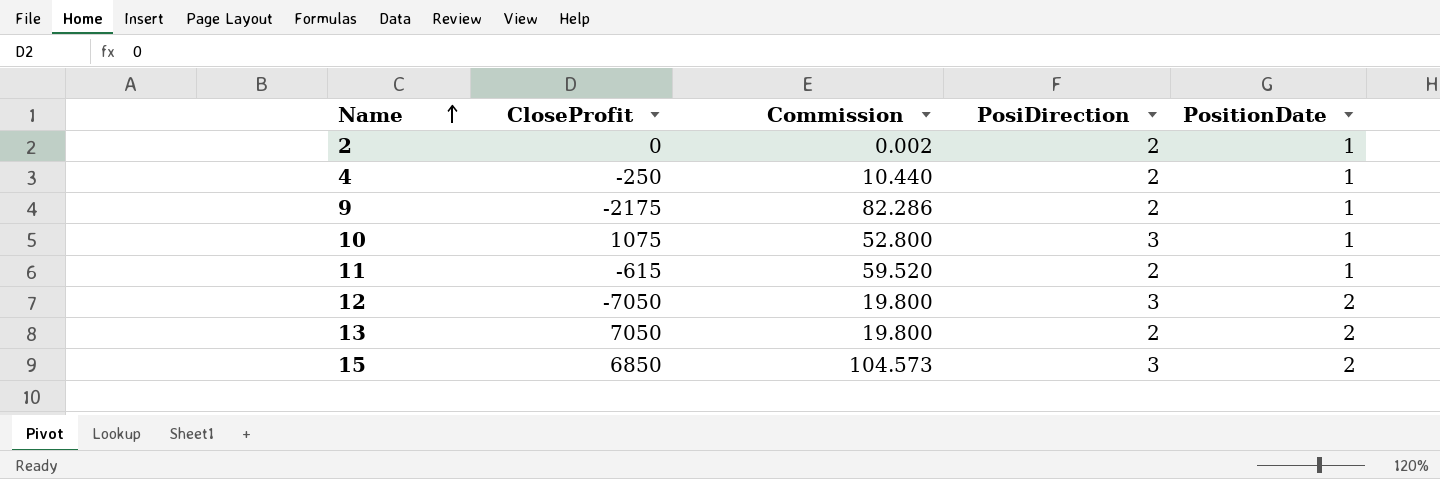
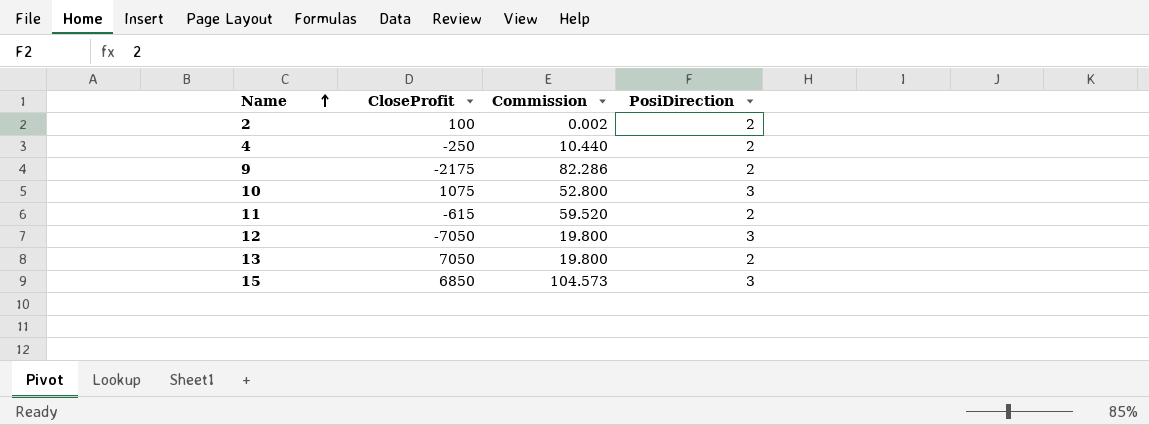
column PositionDate | position: 5 -> none
2 | CloseProfit: 0 -> 100

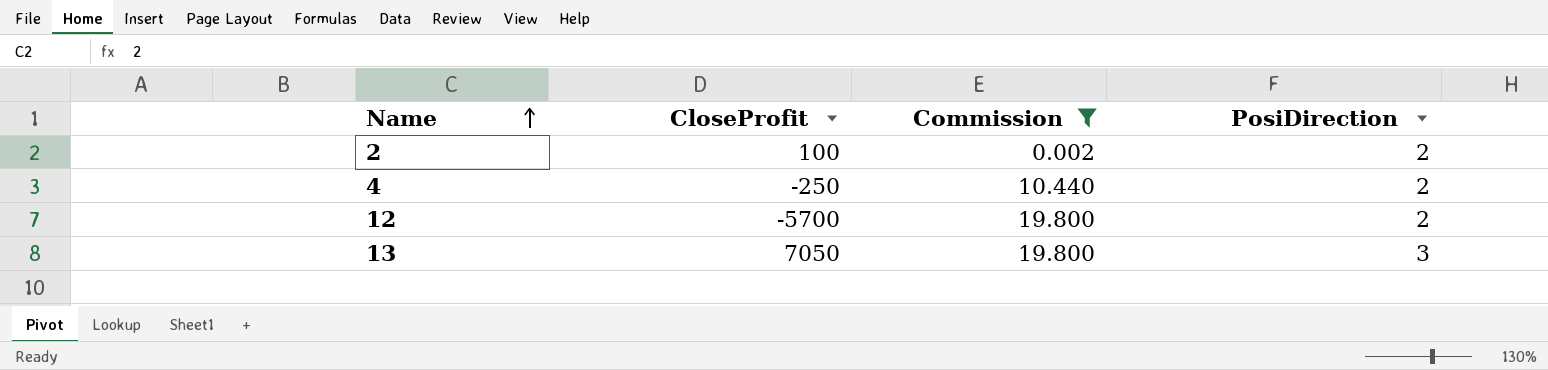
filter: none -> Commission <= 19.800
12 | CloseProfit: -7050 -> -5700
12 | PosiDirection: 3 -> 2
13 | PosiDirection: 2 -> 3

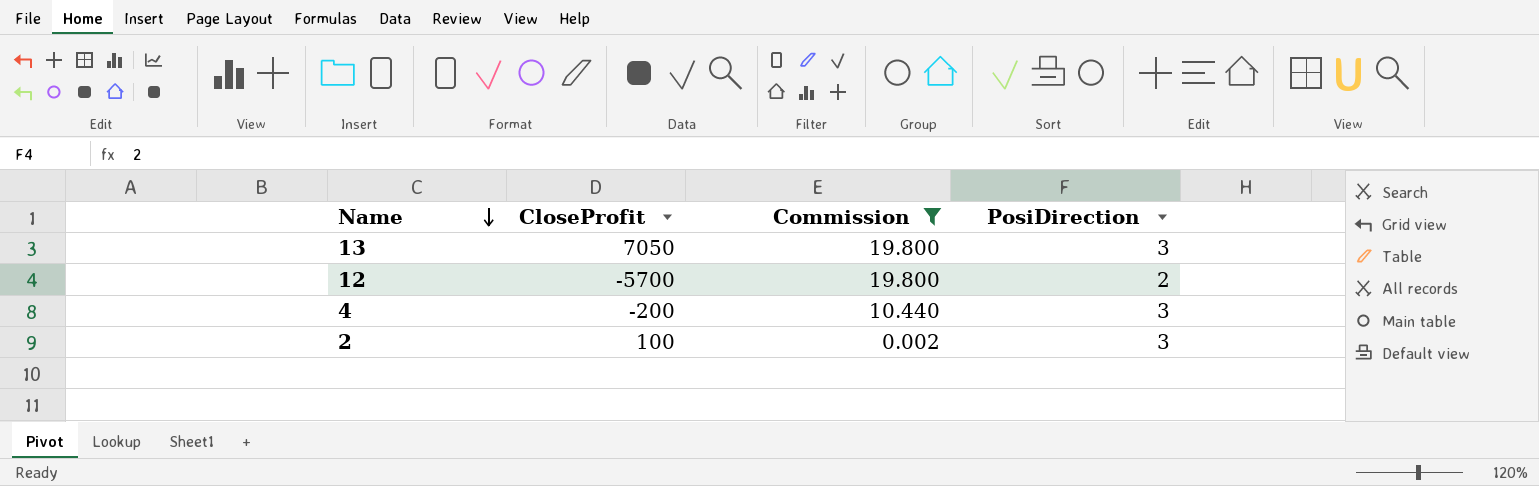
row order: Name ascending -> Name descending
4 | CloseProfit: -250 -> -200
4 | PosiDirection: 2 -> 3
2 | PosiDirection: 2 -> 3

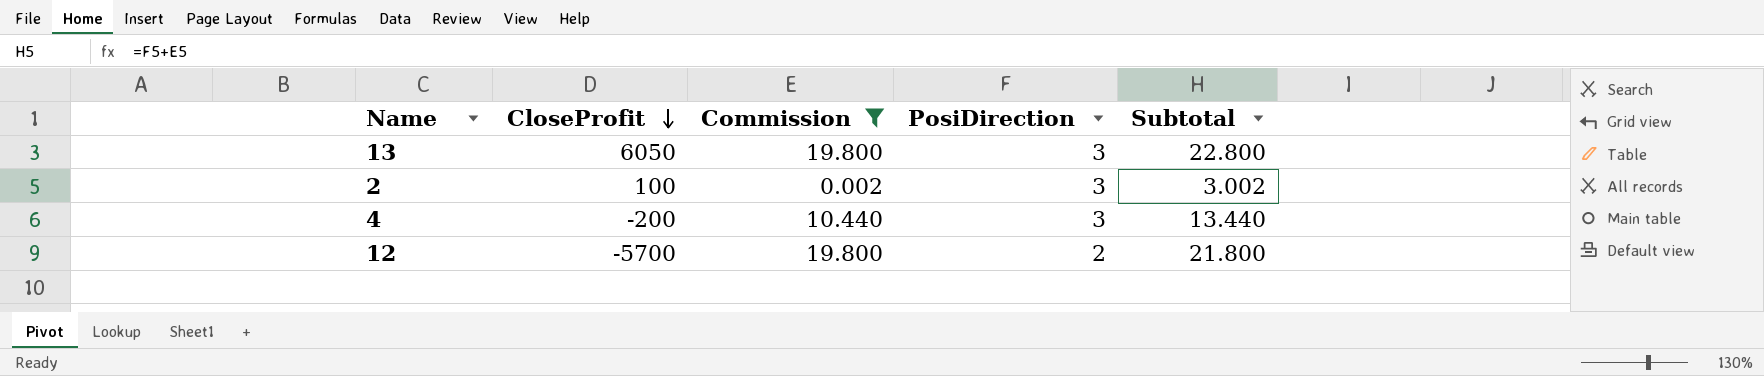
row order: Name descending -> CloseProfit descending
column Subtotal | formula: none -> [Commission] + [PosiDirection]
13 | CloseProfit: 7050 -> 6050

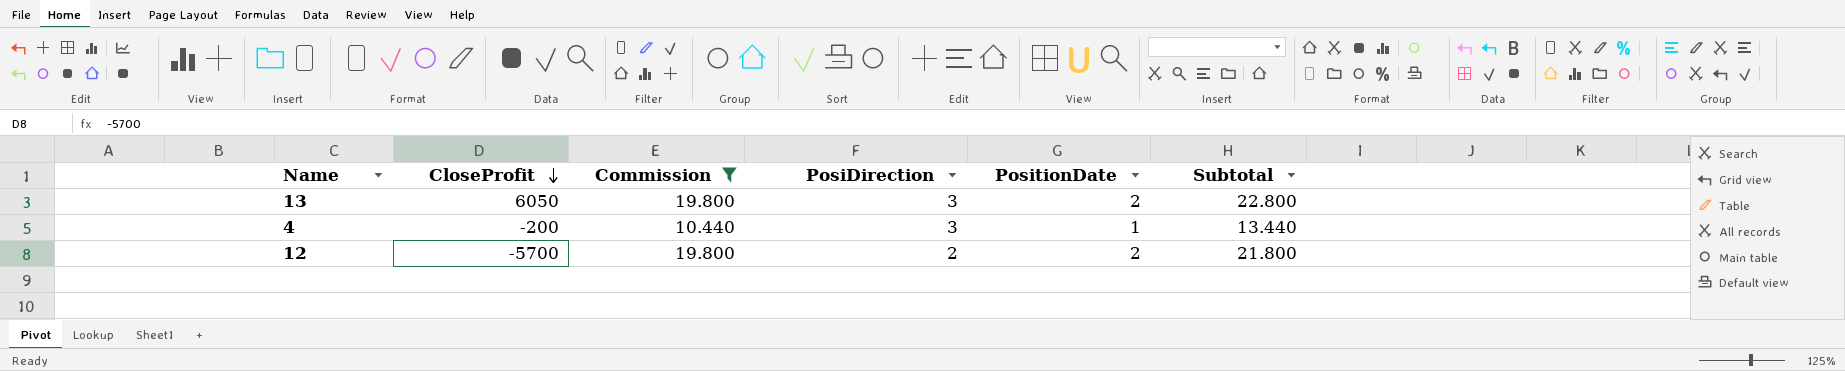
column PositionDate | position: none -> 5
row 2: 100 | 0.002 | 3 | 3.002 -> none

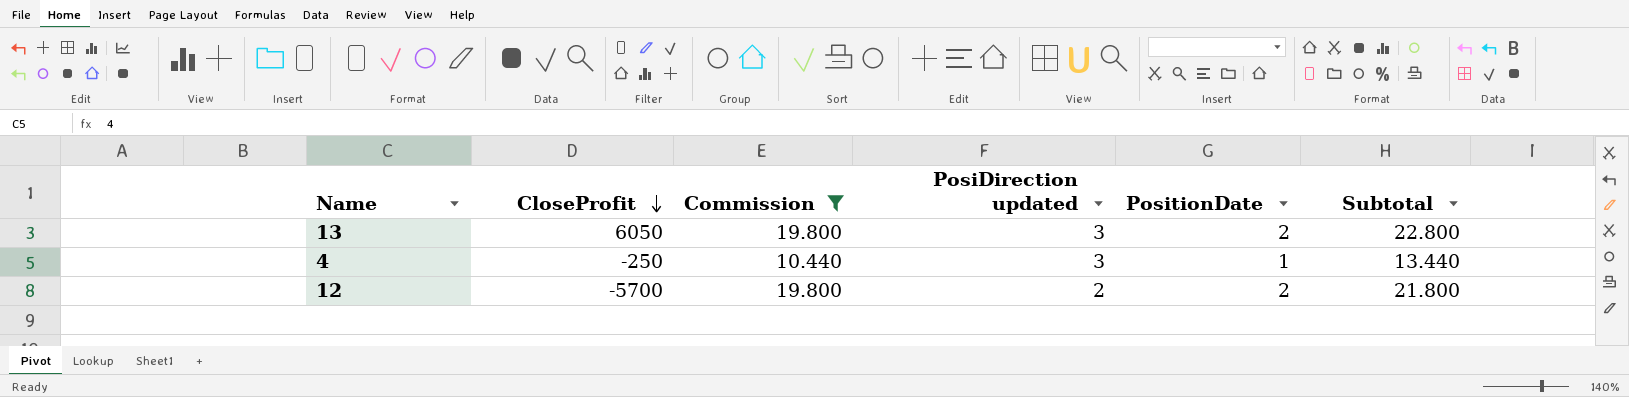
column name: PosiDirection -> PosiDirection updated
4 | CloseProfit: -200 -> -250

